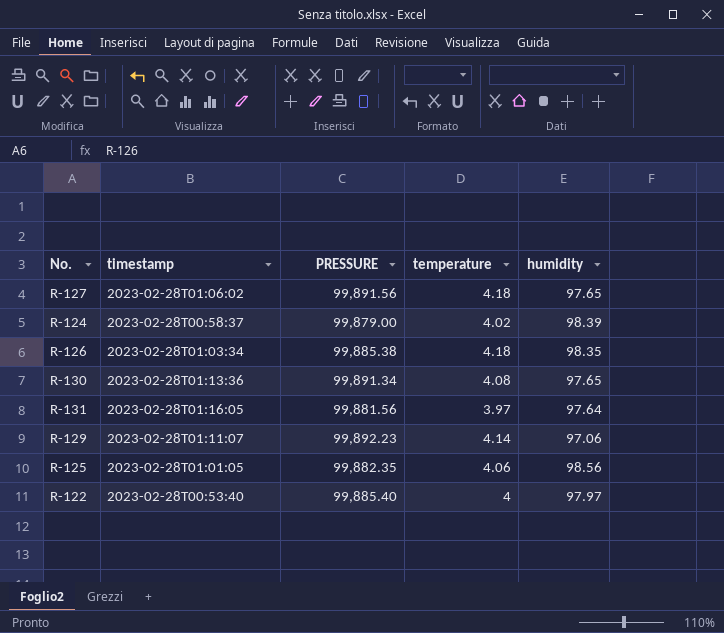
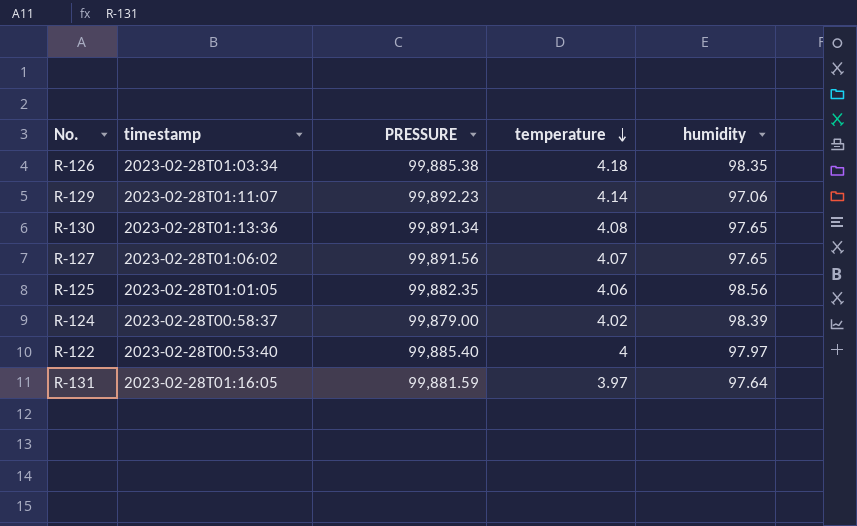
row order: none -> temperature descending
R-127 | temperature: 4.18 -> 4.07
R-131 | PRESSURE: 99,881.56 -> 99,881.59

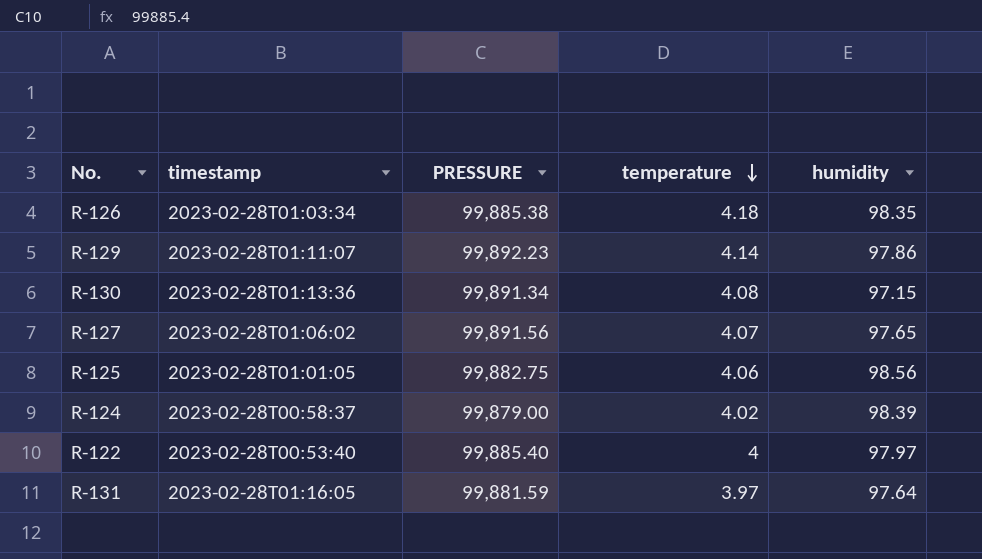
R-129 | humidity: 97.06 -> 97.86
R-130 | humidity: 97.65 -> 97.15
R-125 | PRESSURE: 99,882.35 -> 99,882.75

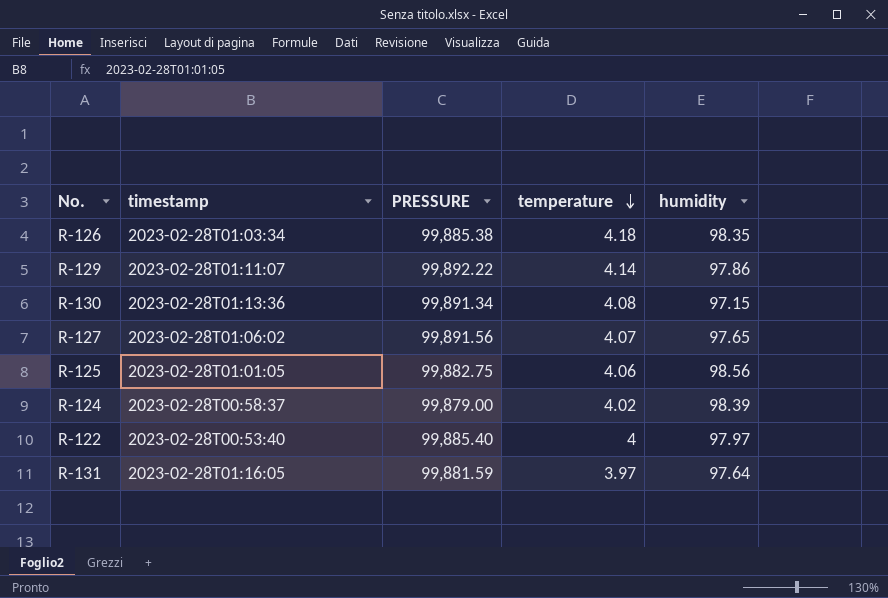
R-129 | PRESSURE: 99,892.23 -> 99,892.22

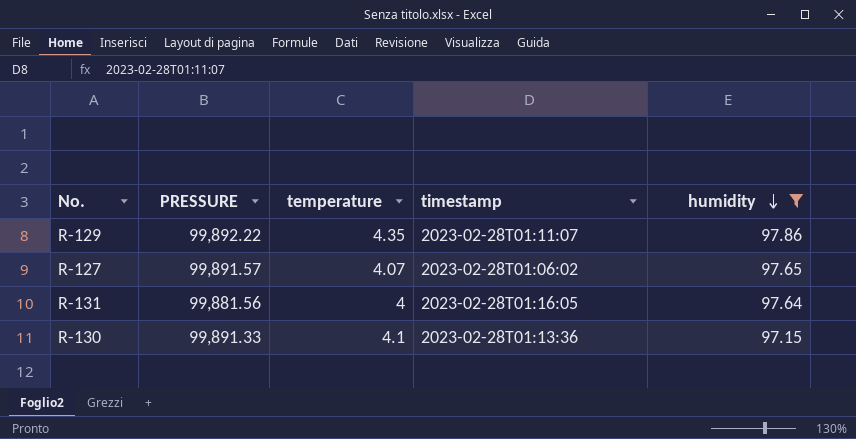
filter: none -> humidity <= 97.86
row order: temperature descending -> humidity descending
column timestamp | position: 2 -> 4
R-129 | temperature: 4.14 -> 4.35
R-127 | PRESSURE: 99,891.56 -> 99,891.57
R-131 | PRESSURE: 99,881.59 -> 99,881.56
R-131 | temperature: 3.97 -> 4
R-130 | PRESSURE: 99,891.34 -> 99,891.33
R-130 | temperature: 4.08 -> 4.1

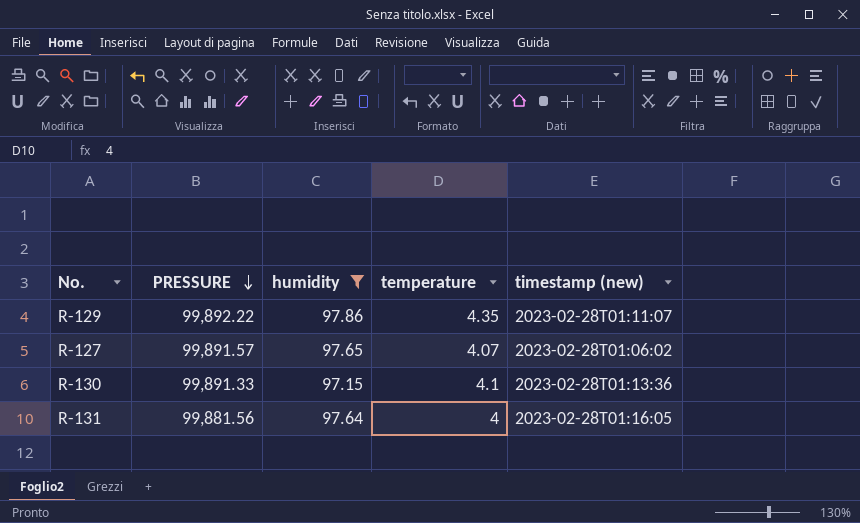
row order: humidity descending -> PRESSURE descending
column humidity | position: 5 -> 3
column name: timestamp -> timestamp (new)

